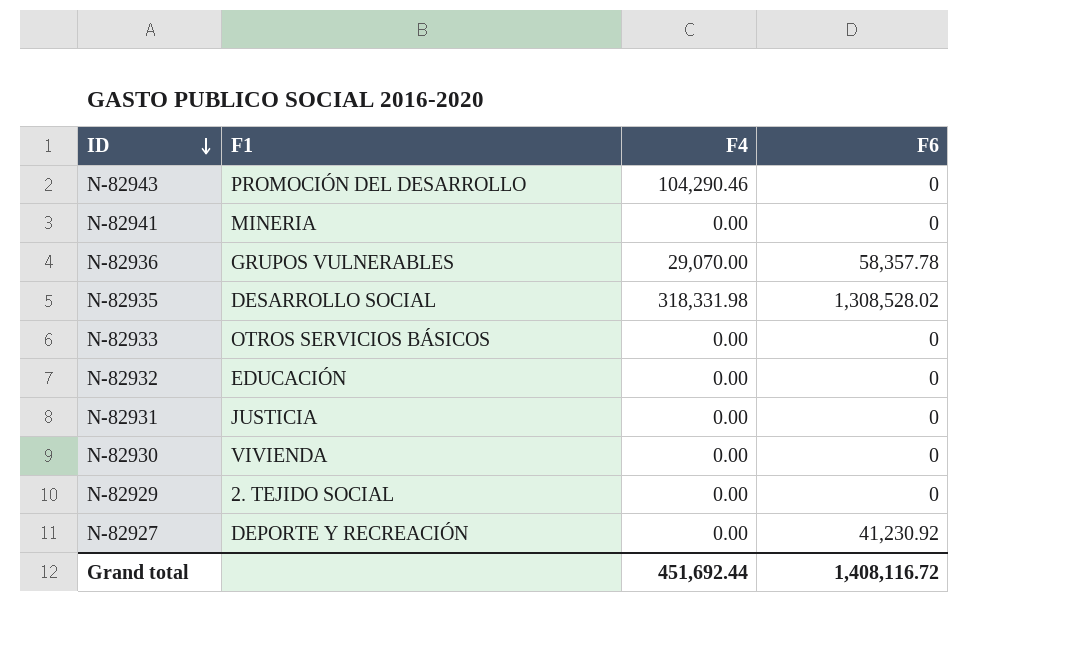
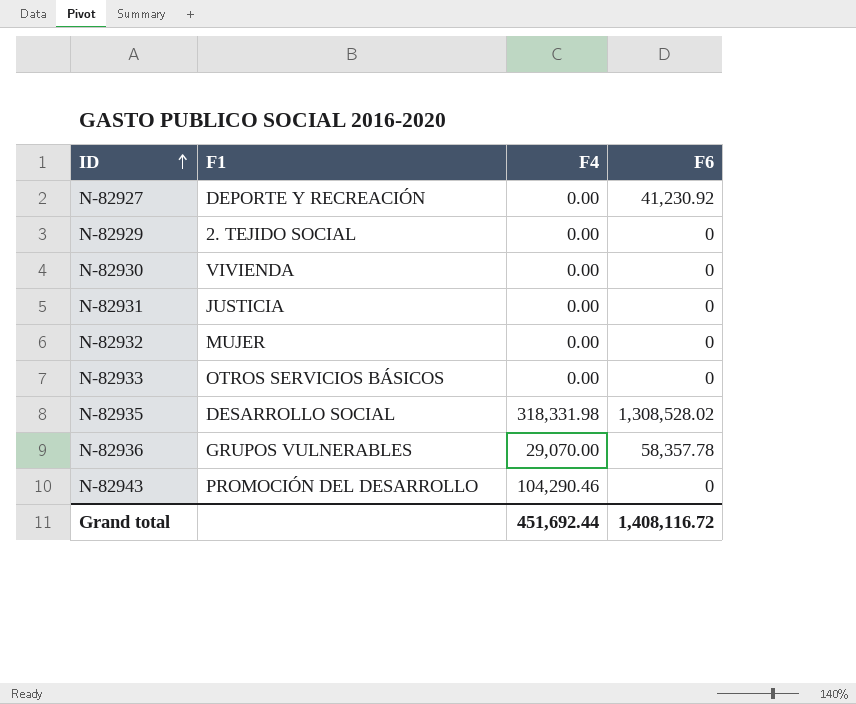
row order: ID descending -> ID ascending
row N-82941: MINERIA | 0.00 | 0 -> none
N-82932 | F1: EDUCACIÓN -> MUJER

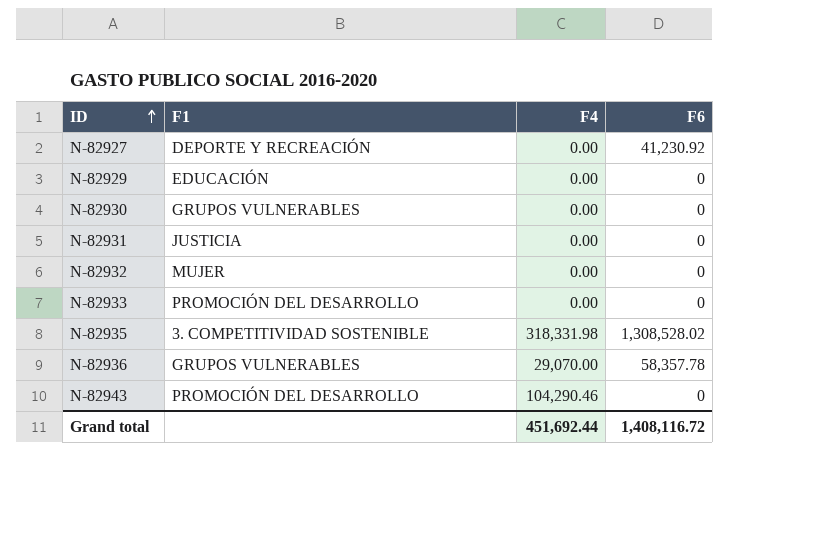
N-82929 | F1: 2. TEJIDO SOCIAL -> EDUCACIÓN
N-82930 | F1: VIVIENDA -> GRUPOS VULNERABLES
N-82933 | F1: OTROS SERVICIOS BÁSICOS -> PROMOCIÓN DEL DESARROLLO
N-82935 | F1: DESARROLLO SOCIAL -> 3. COMPETITIVIDAD SOSTENIBLE

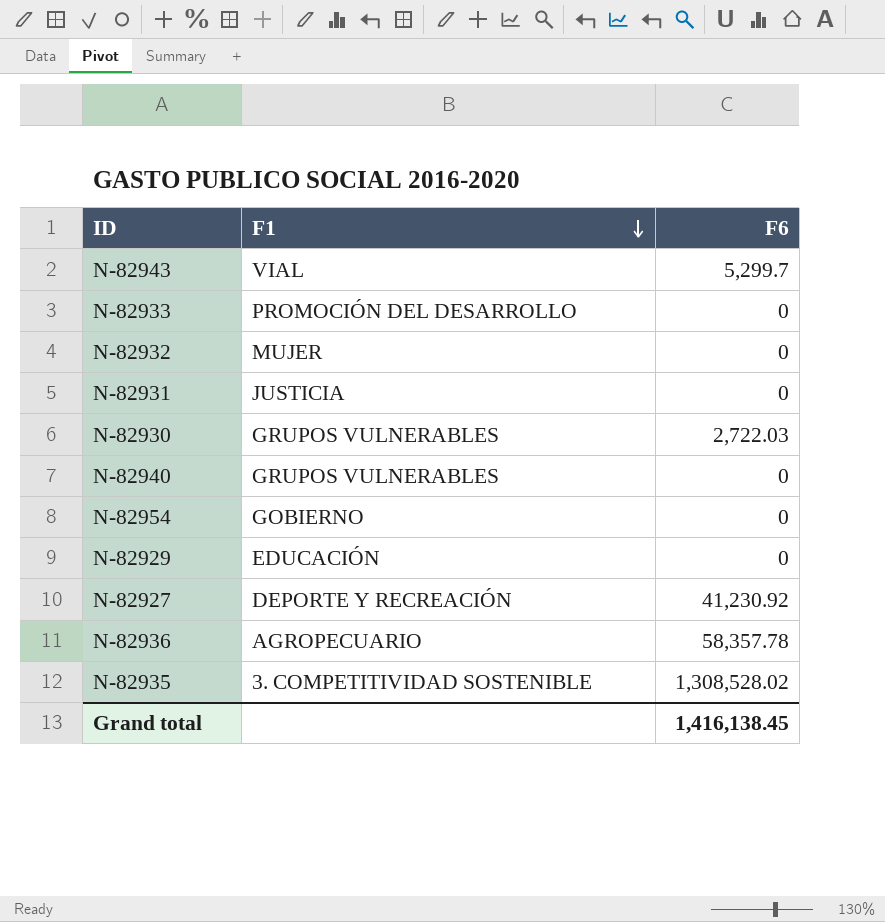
row order: ID ascending -> F1 descending
column F4 | position: 3 -> none
N-82943 | F1: PROMOCIÓN DEL DESARROLLO -> VIAL
N-82943 | F6: 0 -> 5,299.7
N-82930 | F6: 0 -> 2,722.03
row N-82940: none -> GRUPOS VULNERABLES | 0
row N-82954: none -> GOBIERNO | 0
N-82936 | F1: GRUPOS VULNERABLES -> AGROPECUARIO
Grand total | F6: 1,408,116.72 -> 1,416,138.45

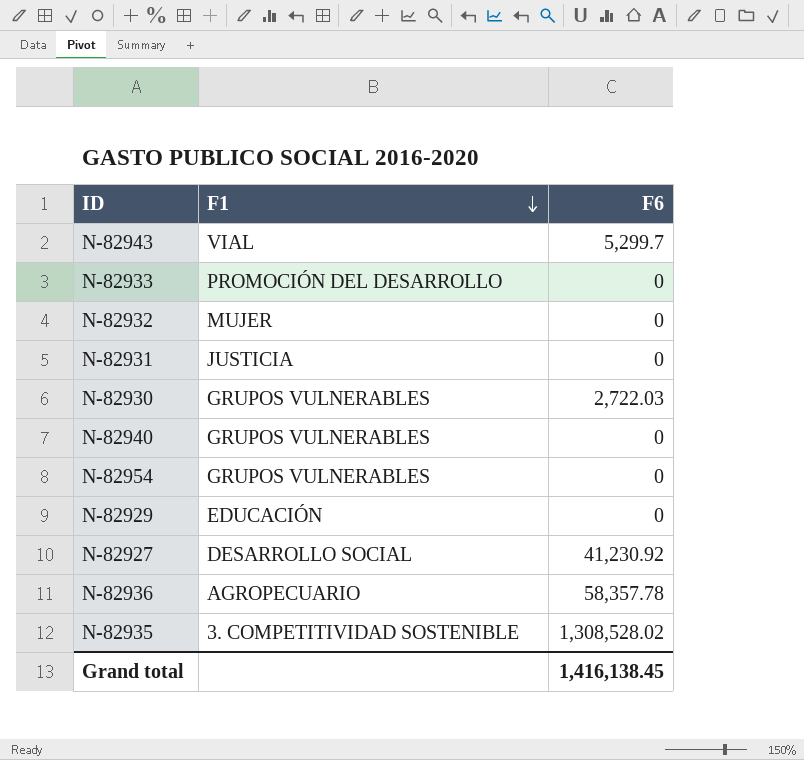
N-82954 | F1: GOBIERNO -> GRUPOS VULNERABLES
N-82927 | F1: DEPORTE Y RECREACIÓN -> DESARROLLO SOCIAL

